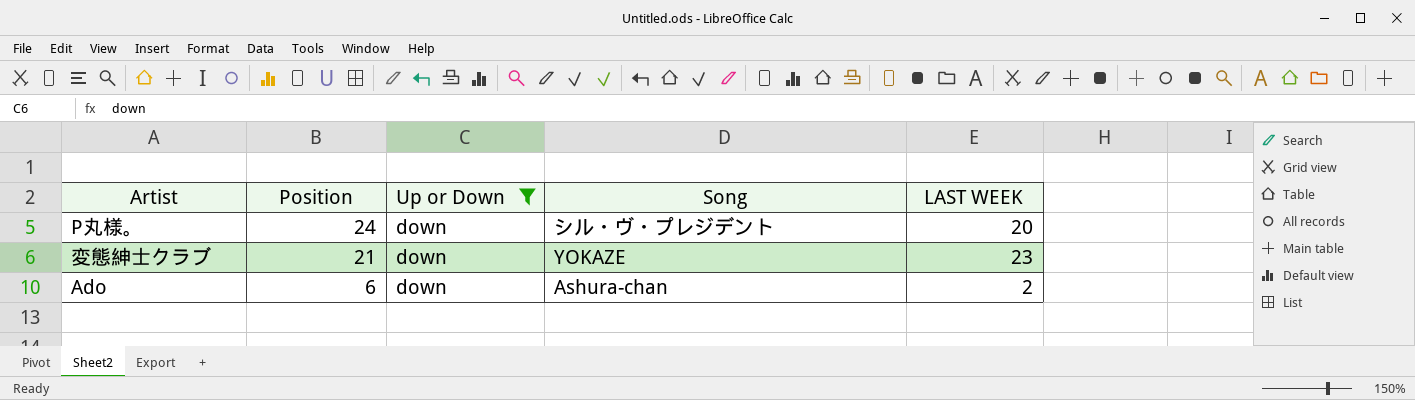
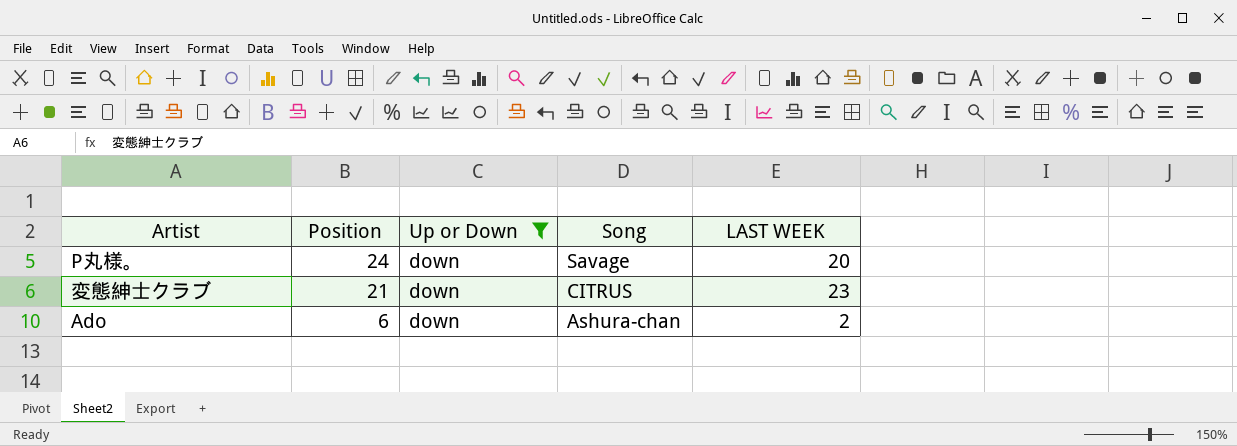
P丸様。 | Song: シル・ヴ・プレジデント -> Savage
変態紳士クラブ | Song: YOKAZE -> CITRUS

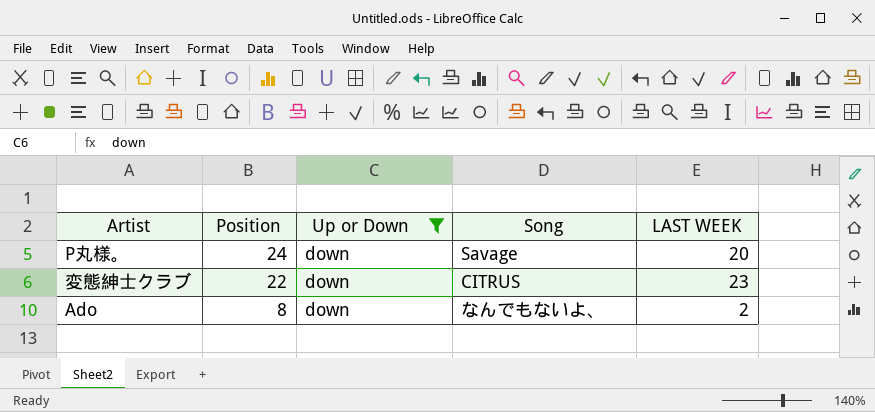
変態紳士クラブ | Position: 21 -> 22
Ado | Position: 6 -> 8
Ado | Song: Ashura-chan -> なんでもないよ、

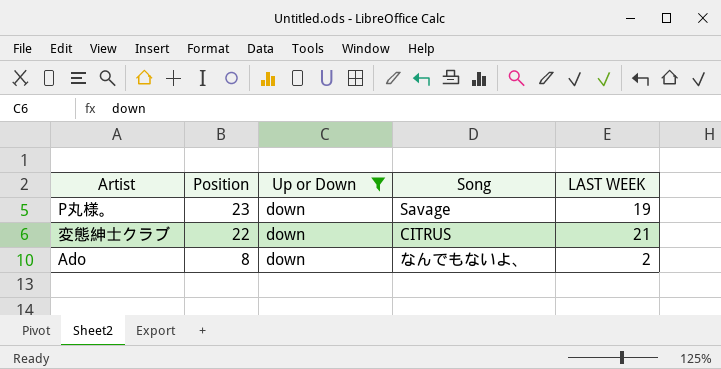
P丸様。 | Position: 24 -> 23
P丸様。 | LAST WEEK: 20 -> 19
変態紳士クラブ | LAST WEEK: 23 -> 21

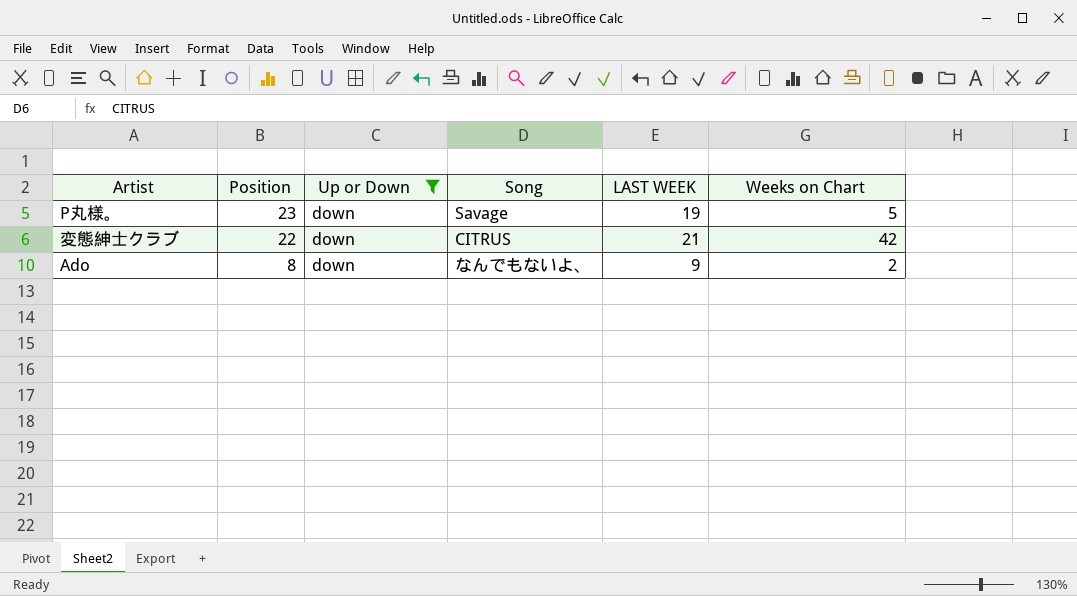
column Weeks on Chart | position: none -> 6
Ado | LAST WEEK: 2 -> 9

